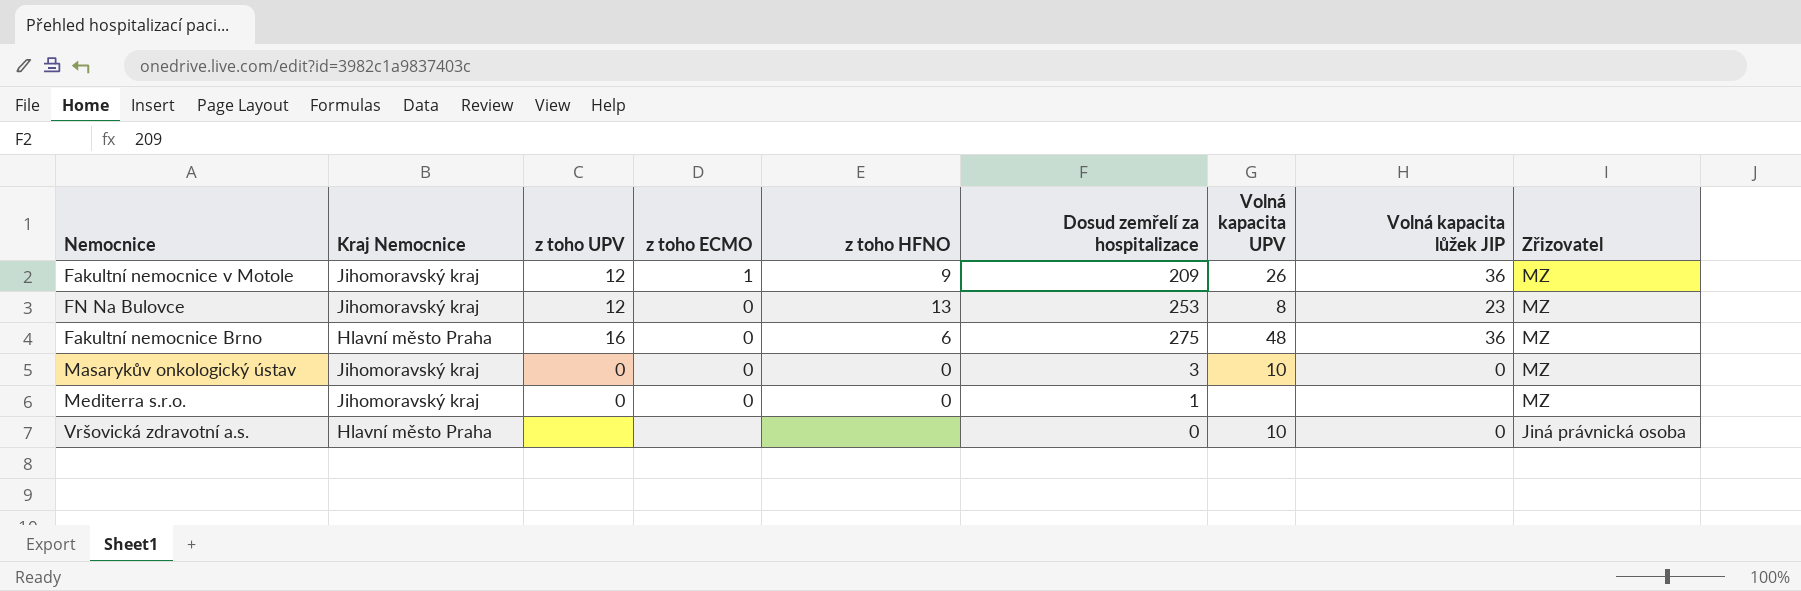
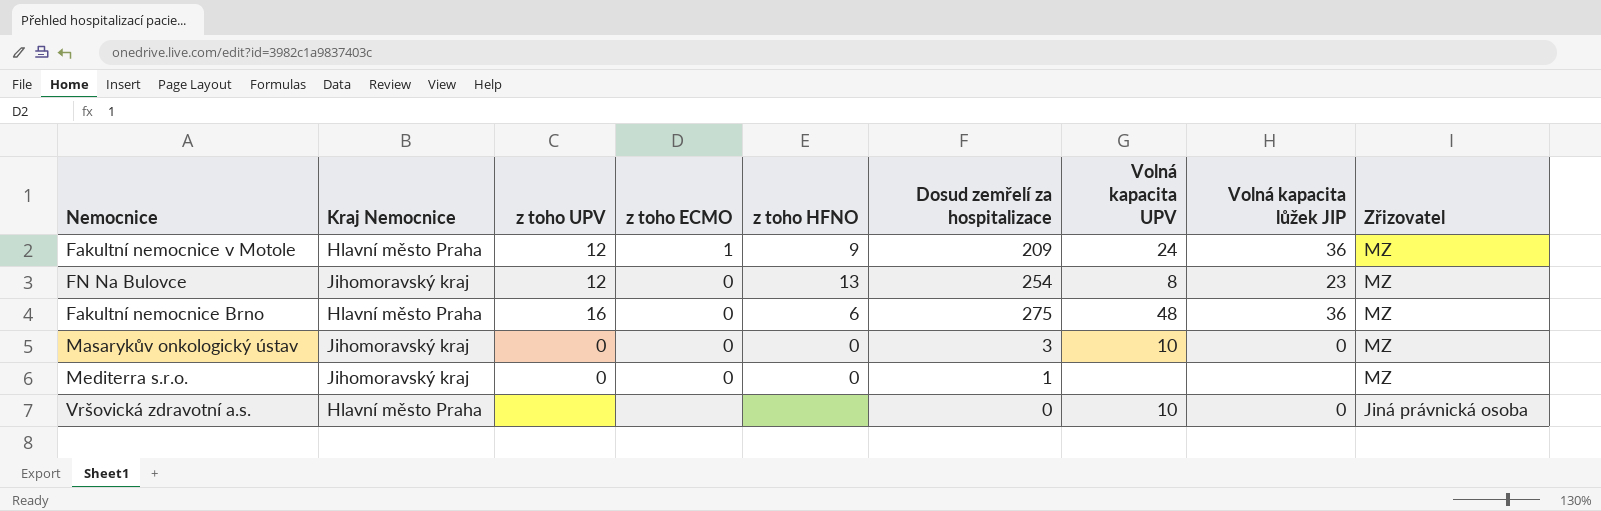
Fakultní nemocnice v Motole | Kraj Nemocnice: Jihomoravský kraj -> Hlavní město Praha
Fakultní nemocnice v Motole | Volná kapacita UPV: 26 -> 24
FN Na Bulovce | Dosud zemřelí za hospitalizace: 253 -> 254

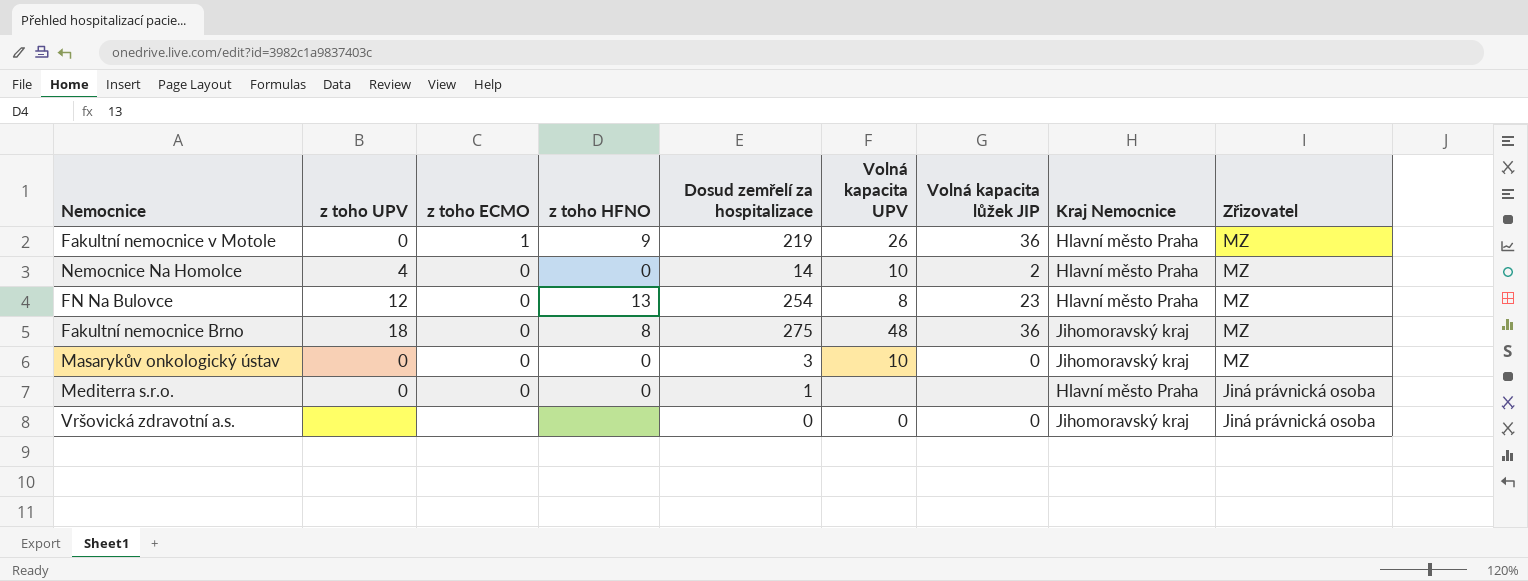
column Kraj Nemocnice | position: 2 -> 8
Fakultní nemocnice v Motole | z toho UPV: 12 -> 0
Fakultní nemocnice v Motole | Dosud zemřelí za hospitalizace: 209 -> 219
Fakultní nemocnice v Motole | Volná kapacita UPV: 24 -> 26
row Nemocnice Na Homolce: none -> 4 | 0 | 0 | 14 | 10 | 2 | Hlavní město Praha | MZ
FN Na Bulovce | Kraj Nemocnice: Jihomoravský kraj -> Hlavní město Praha
Fakultní nemocnice Brno | z toho UPV: 16 -> 18
Fakultní nemocnice Brno | z toho HFNO: 6 -> 8
Fakultní nemocnice Brno | Kraj Nemocnice: Hlavní město Praha -> Jihomoravský kraj
Mediterra s.r.o. | Kraj Nemocnice: Jihomoravský kraj -> Hlavní město Praha
Mediterra s.r.o. | Zřizovatel: MZ -> Jiná právnická osoba
Vršovická zdravotní a.s. | Volná kapacita UPV: 10 -> 0
Vršovická zdravotní a.s. | Kraj Nemocnice: Hlavní město Praha -> Jihomoravský kraj

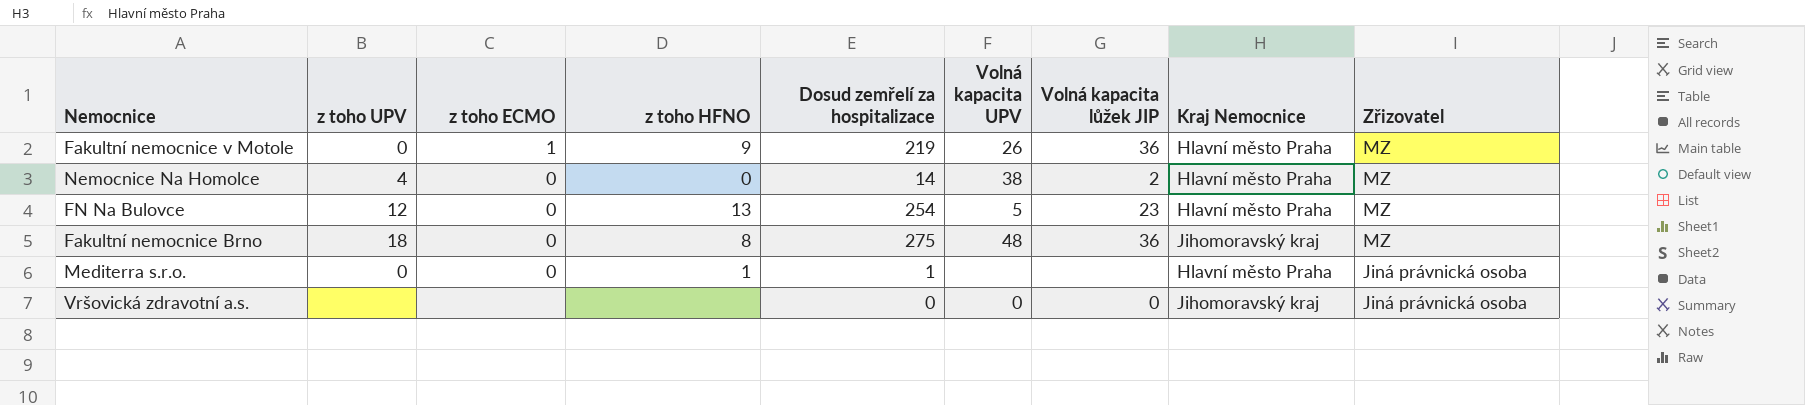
row Masarykův onkologický ústav: 0 | 0 | 0 | 3 | 10 | 0 | Jihomoravský kraj | MZ -> none
Nemocnice Na Homolce | Volná kapacita UPV: 10 -> 38
FN Na Bulovce | Volná kapacita UPV: 8 -> 5
Mediterra s.r.o. | z toho HFNO: 0 -> 1

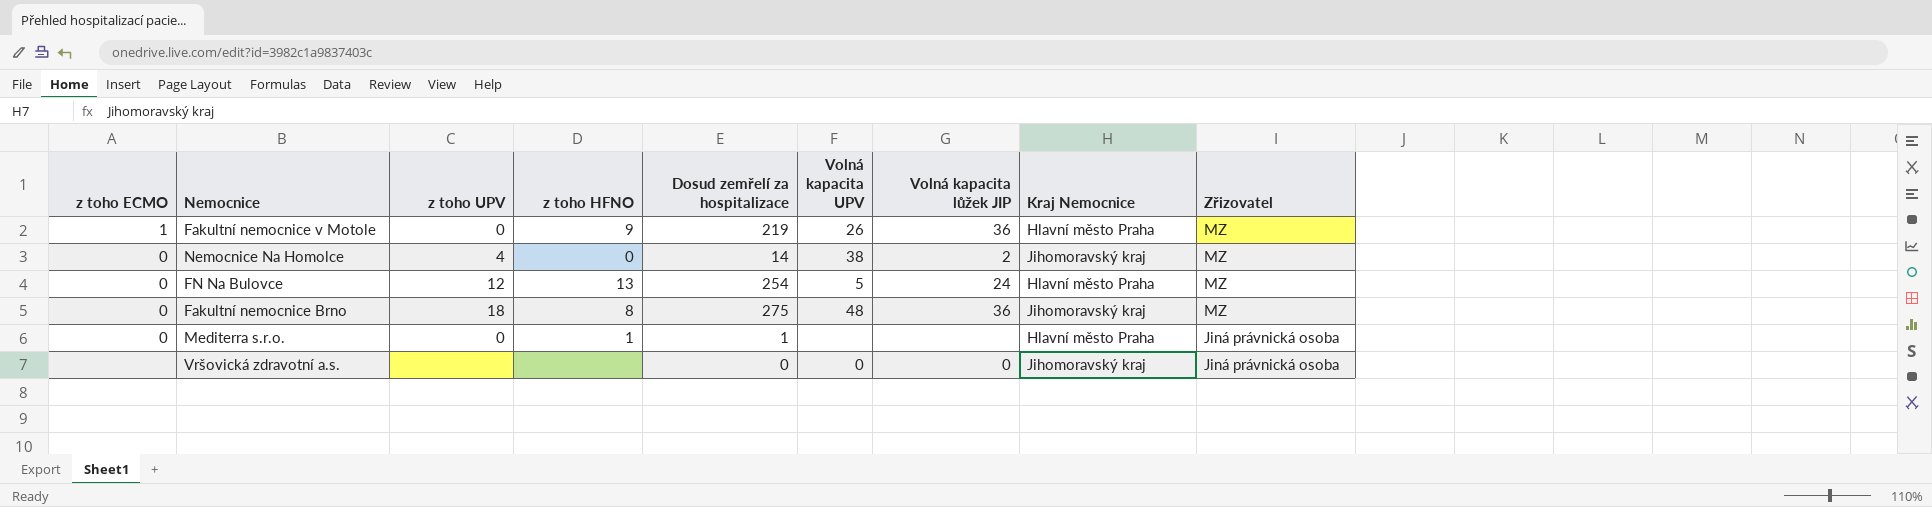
column z toho ECMO | position: 3 -> 1
Nemocnice Na Homolce | Kraj Nemocnice: Hlavní město Praha -> Jihomoravský kraj
FN Na Bulovce | Volná kapacita lůžek JIP: 23 -> 24

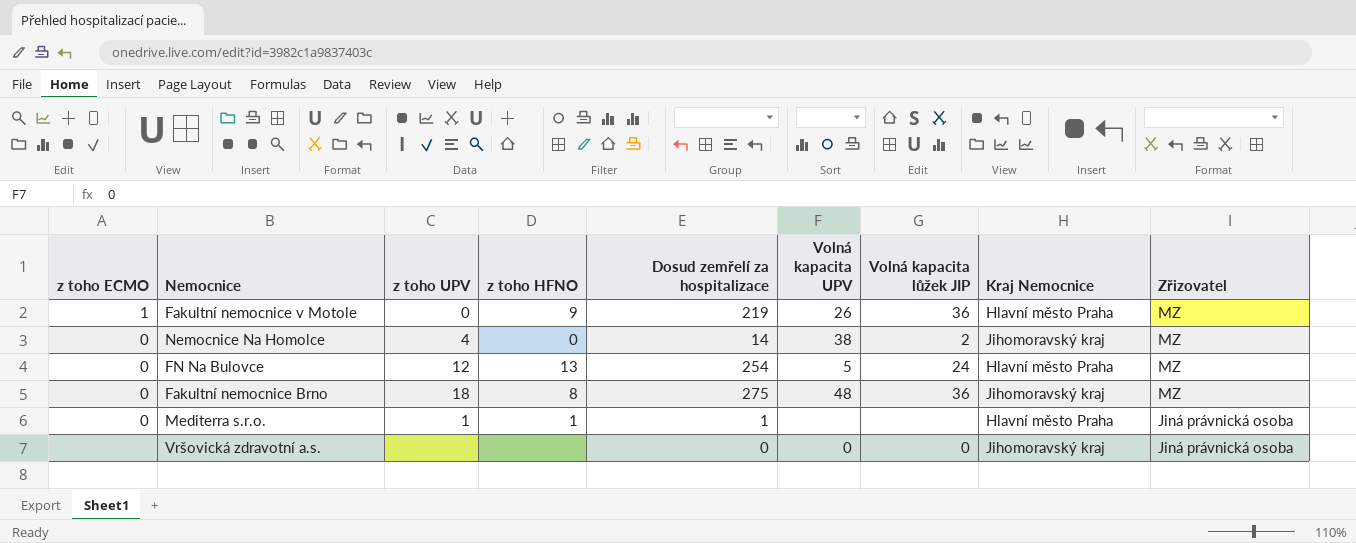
Mediterra s.r.o. | z toho UPV: 0 -> 1

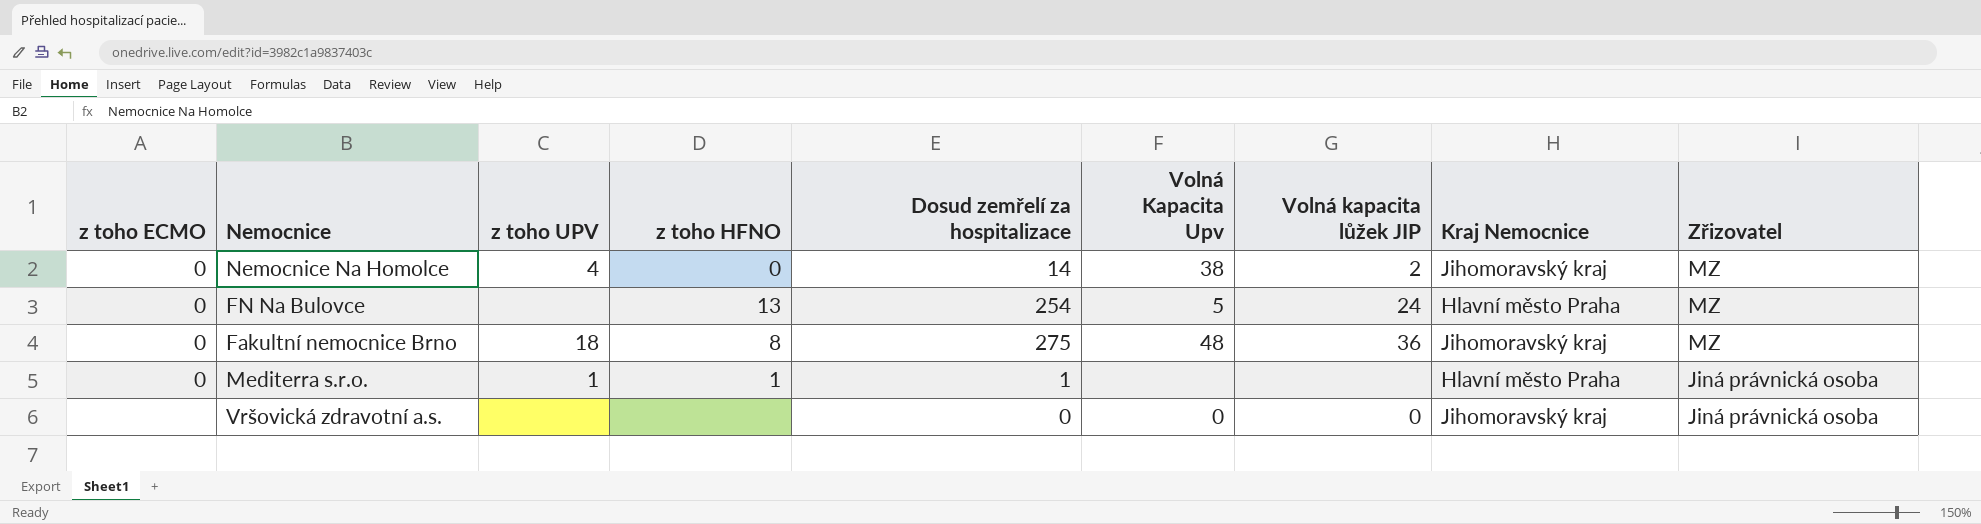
column name: Volná kapacita UPV -> Volná Kapacita Upv
row Fakultní nemocnice v Motole: 1 | 0 | 9 | 219 | 26 | 36 | Hlavní město Praha | MZ -> none
FN Na Bulovce | z toho UPV: 12 -> none

